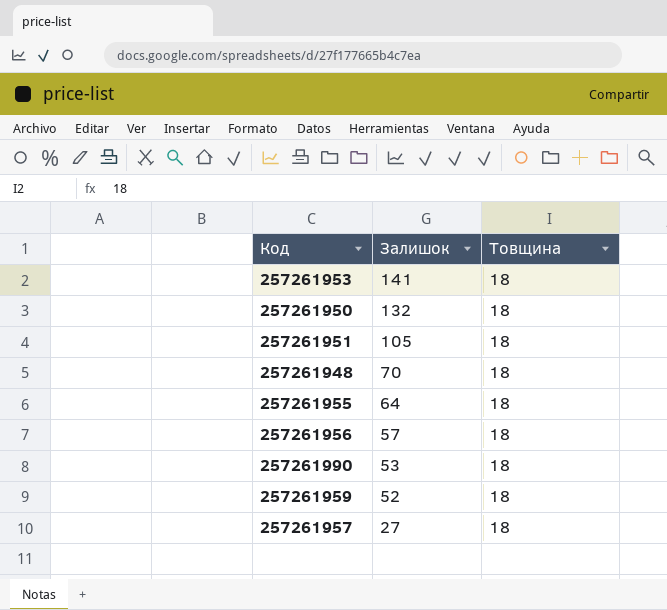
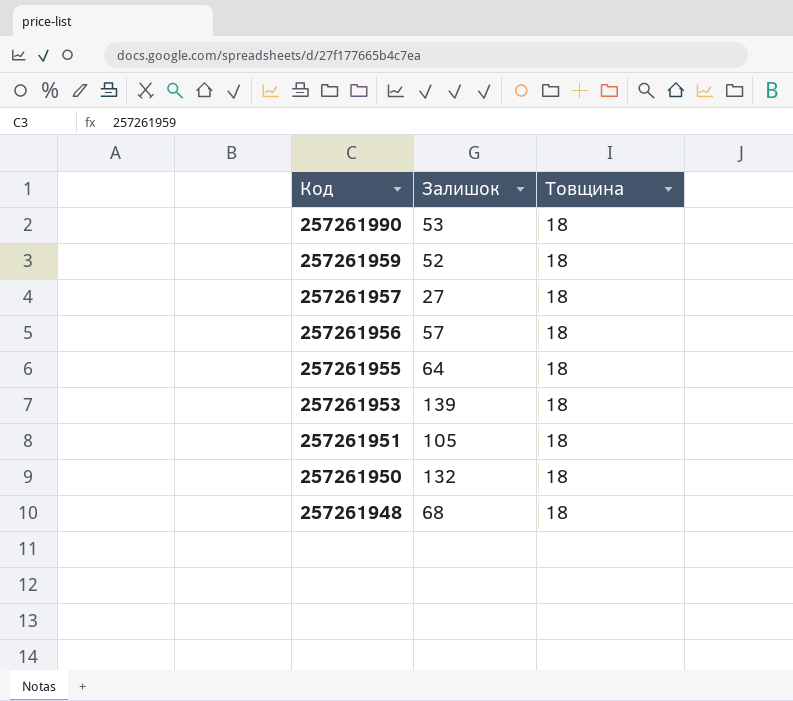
row order: Залишок descending -> Код descending
257261953 | Залишок: 141 -> 139
257261948 | Залишок: 70 -> 68

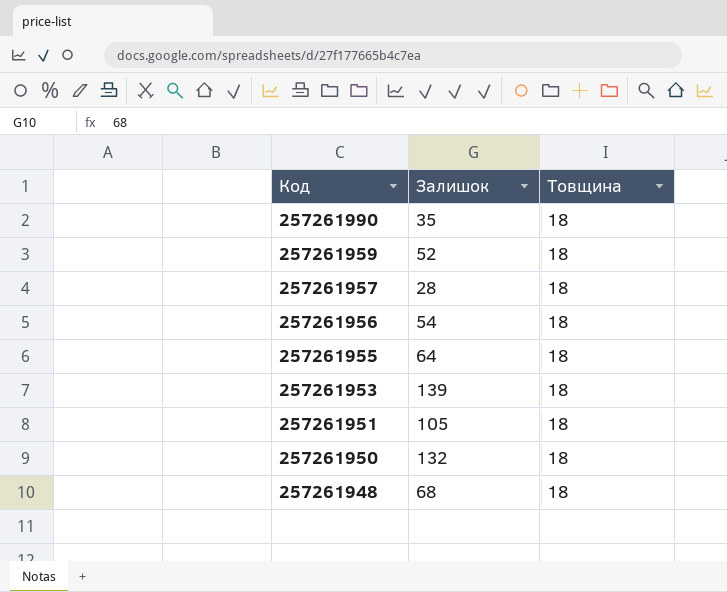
257261990 | Залишок: 53 -> 35
257261957 | Залишок: 27 -> 28
257261956 | Залишок: 57 -> 54

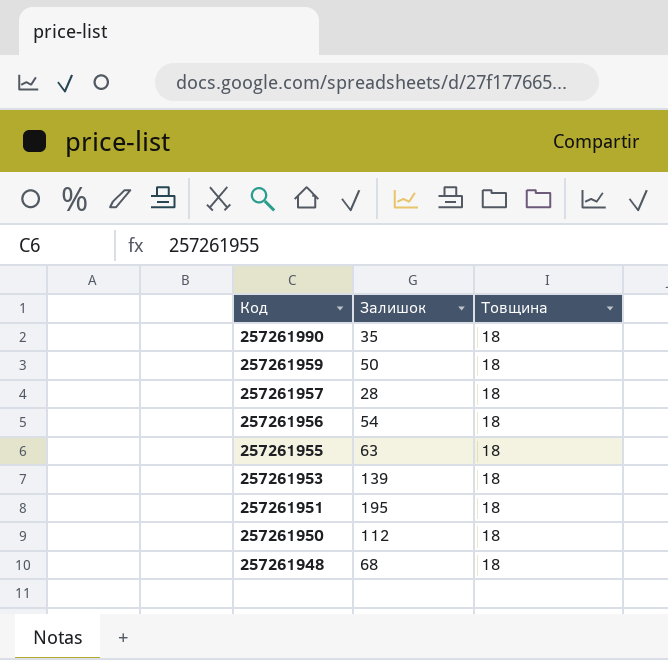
257261959 | Залишок: 52 -> 50
257261955 | Залишок: 64 -> 63
257261951 | Залишок: 105 -> 195
257261950 | Залишок: 132 -> 112

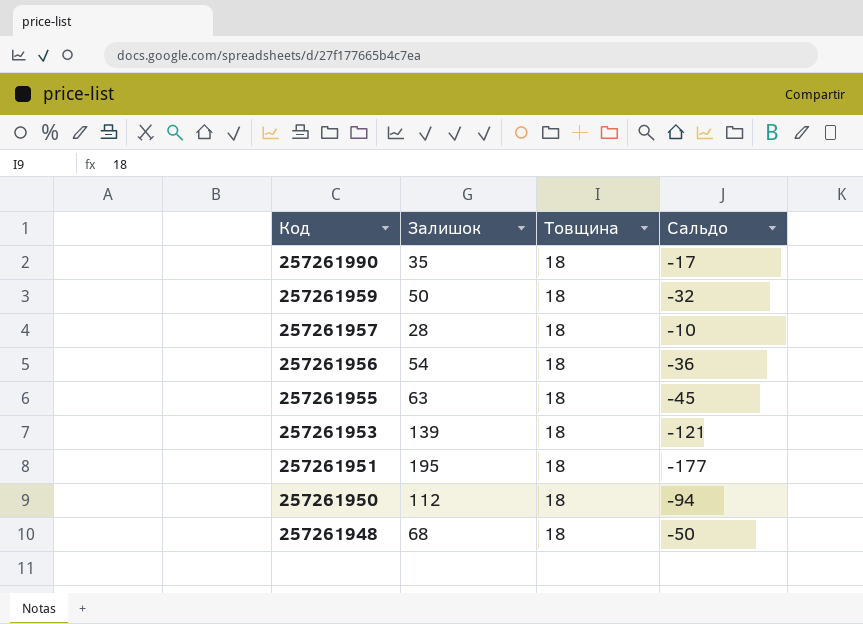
column Сальдо | formula: none -> [Товщина] - [Залишок]

